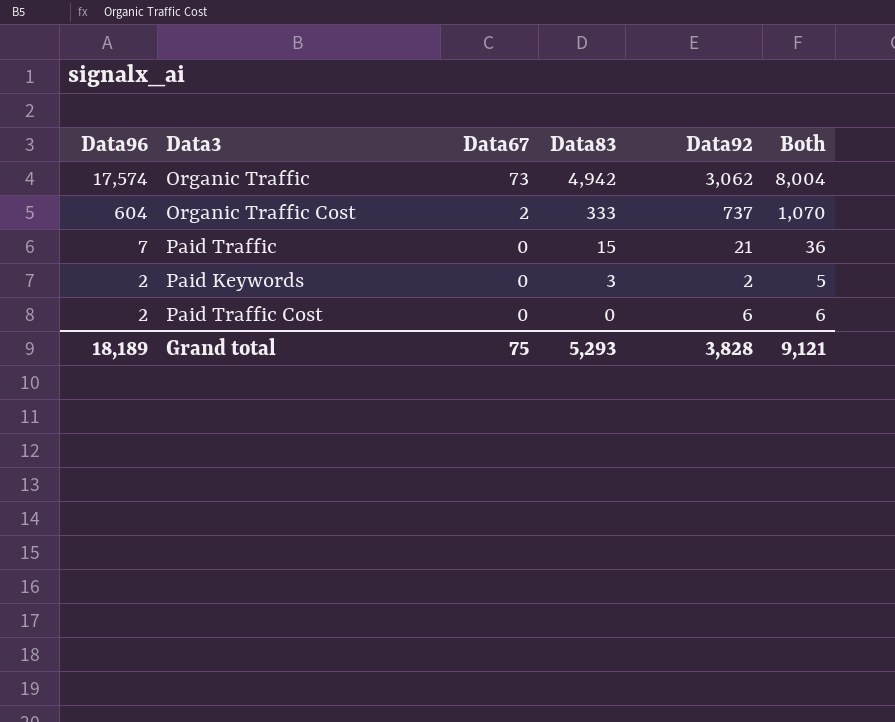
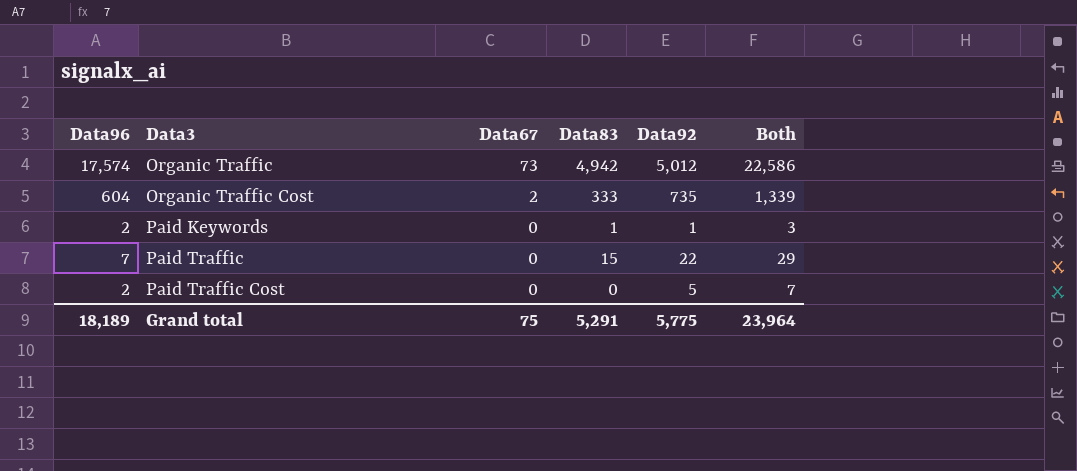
row order: Data96 descending -> Data3 ascending
column Both | formula: [Data83] + [Data92] -> [Data96] + [Data92]
Organic Traffic | Data92: 3,062 -> 5,012
Organic Traffic Cost | Data92: 737 -> 735
Paid Keywords | Data83: 3 -> 1
Paid Keywords | Data92: 2 -> 1
Paid Traffic | Data92: 21 -> 22
Paid Traffic Cost | Data92: 6 -> 5
Grand total | Data83: 5,293 -> 5,291
Grand total | Data92: 3,828 -> 5,775
Grand total | Both: 9,121 -> 23,964

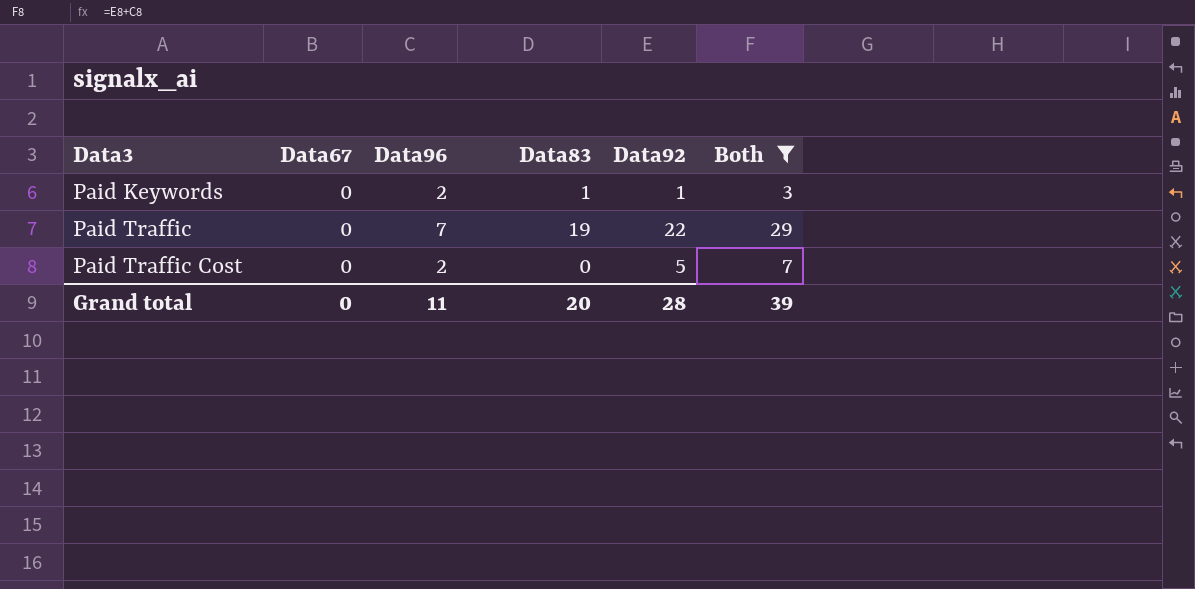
filter: none -> Both <= 29
column Data96 | position: 1 -> 3
Paid Traffic | Data83: 15 -> 19
Grand total | Data67: 75 -> 0
Grand total | Data96: 18,189 -> 11
Grand total | Data83: 5,291 -> 20
Grand total | Data92: 5,775 -> 28
Grand total | Both: 23,964 -> 39

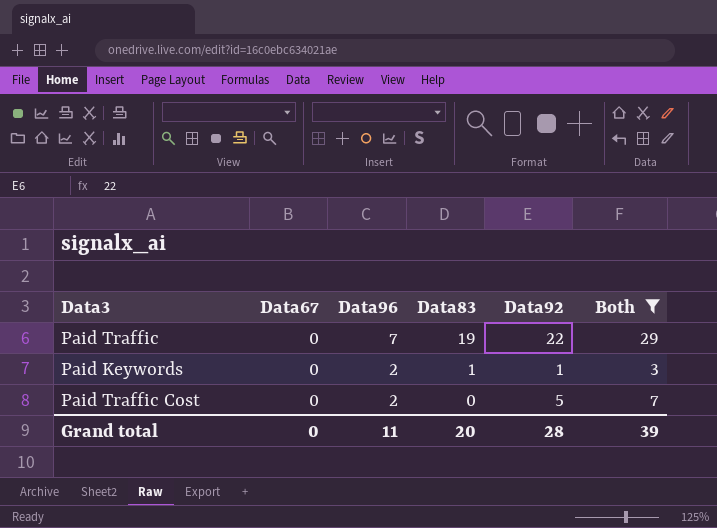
row order: Data3 ascending -> Data96 descending

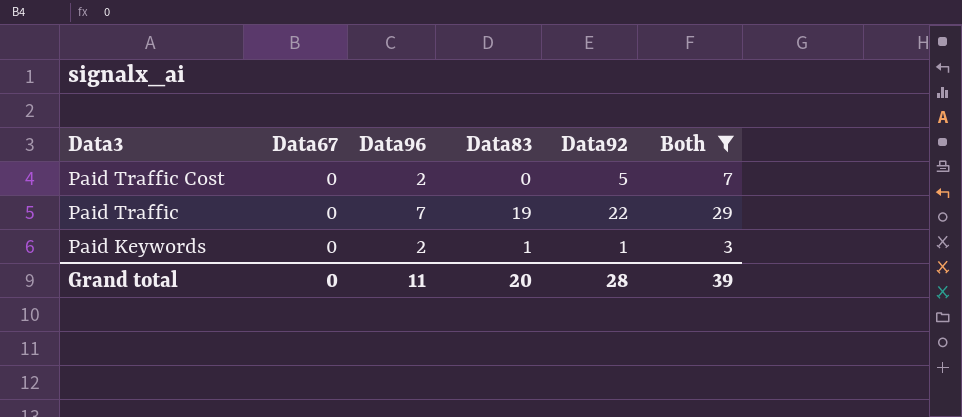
row order: Data96 descending -> Data3 descending

